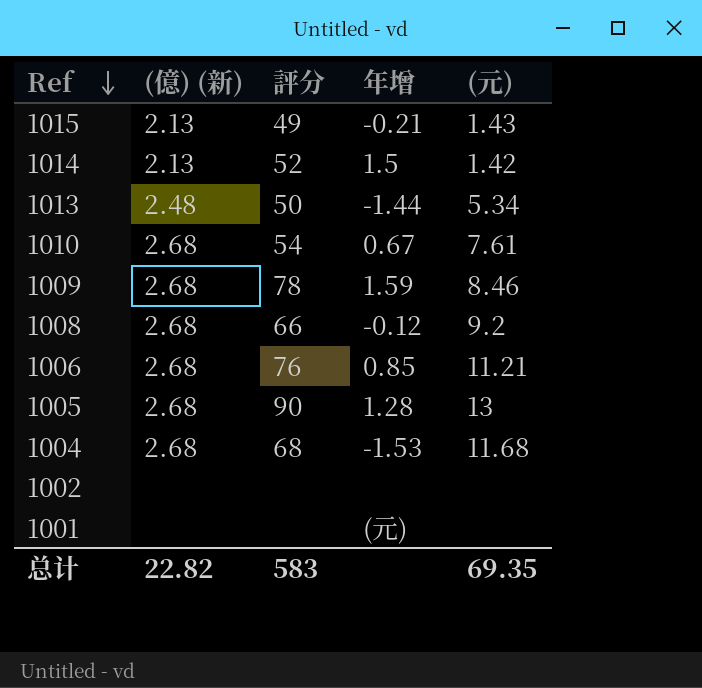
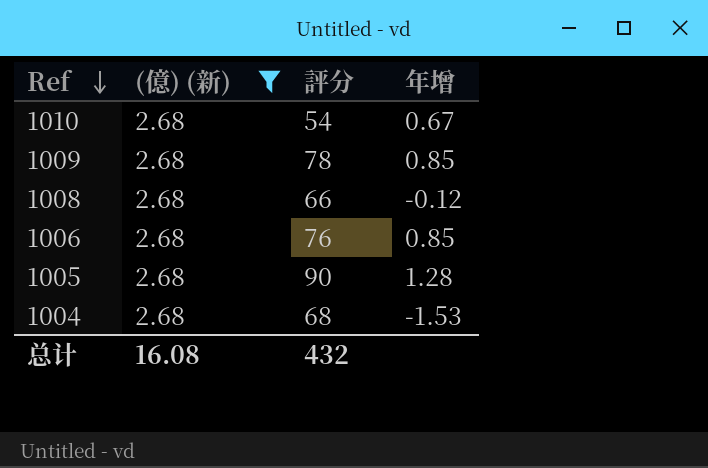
filter: none -> (億) (新) = 2.68
column (元) | position: 5 -> none
1009 | 年增: 1.59 -> 0.85
总计 | (億) (新): 22.82 -> 16.08
总计 | 評分: 583 -> 432

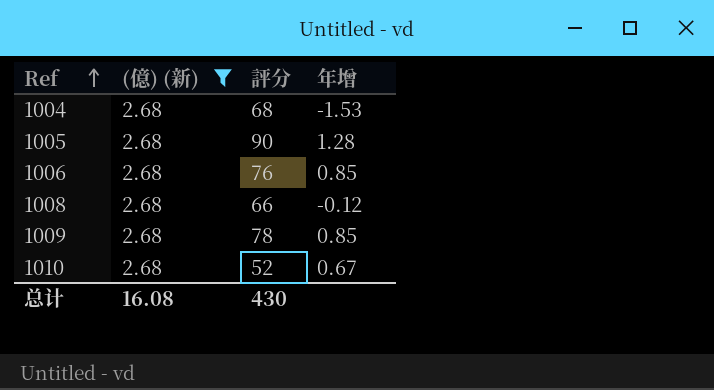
row order: Ref descending -> Ref ascending
1010 | 評分: 54 -> 52
总计 | 評分: 432 -> 430

